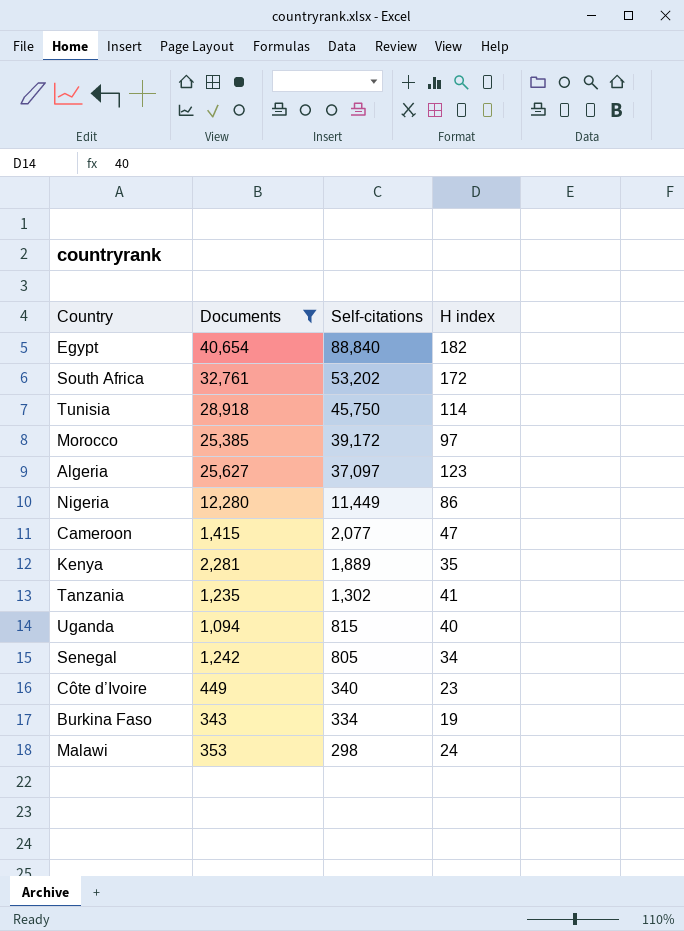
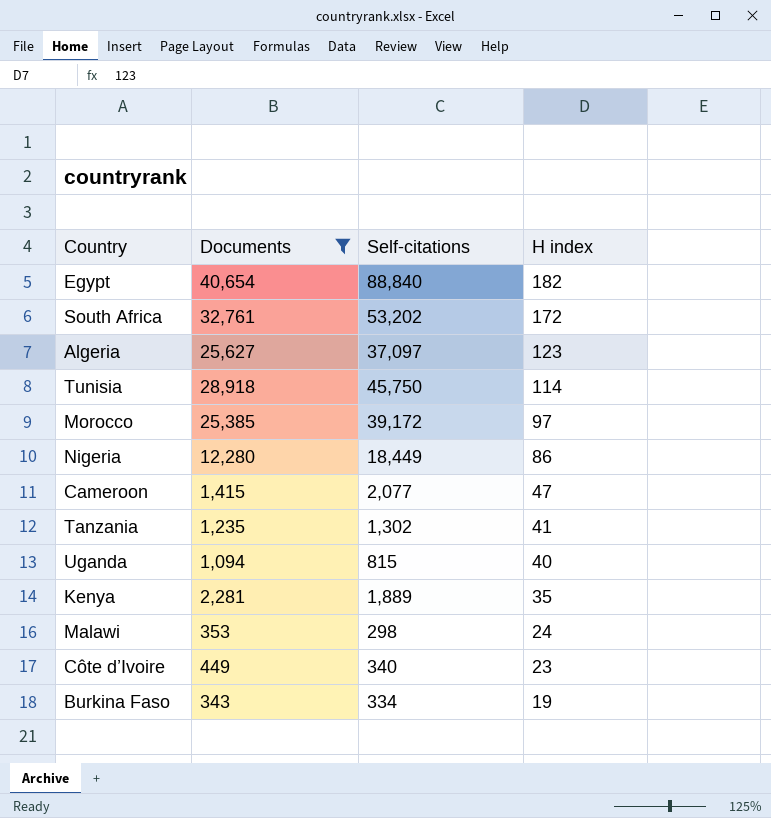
row order: Self-citations descending -> H index descending
row Senegal: 1,242 | 805 | 34 -> none
Nigeria | Self-citations: 11,449 -> 18,449

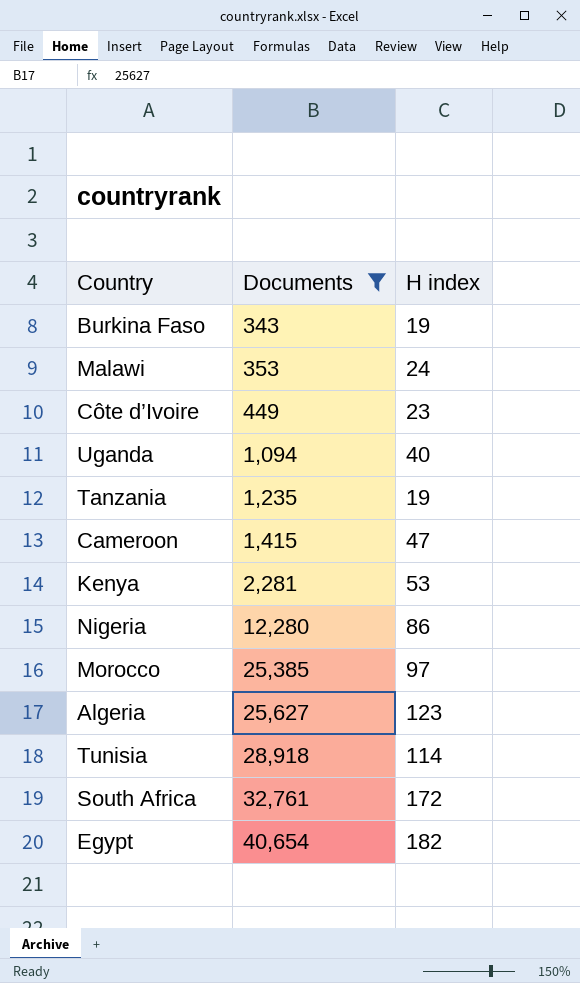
row order: H index descending -> Documents ascending
column Self-citations | position: 3 -> none
Tanzania | H index: 41 -> 19
Kenya | H index: 35 -> 53

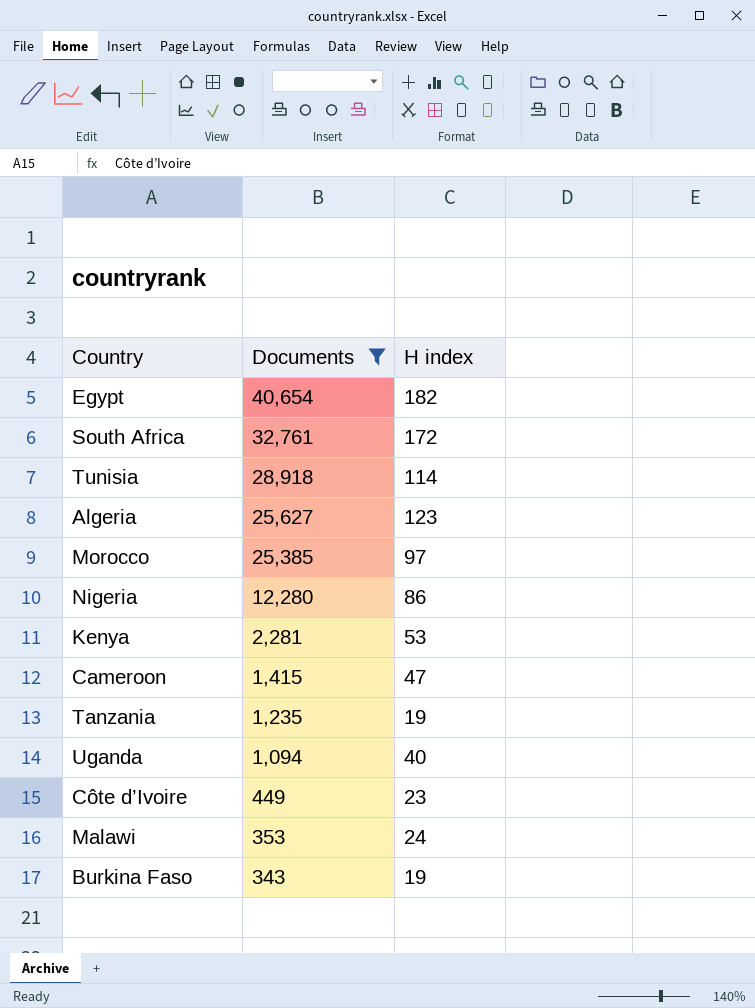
row order: Documents ascending -> Documents descending

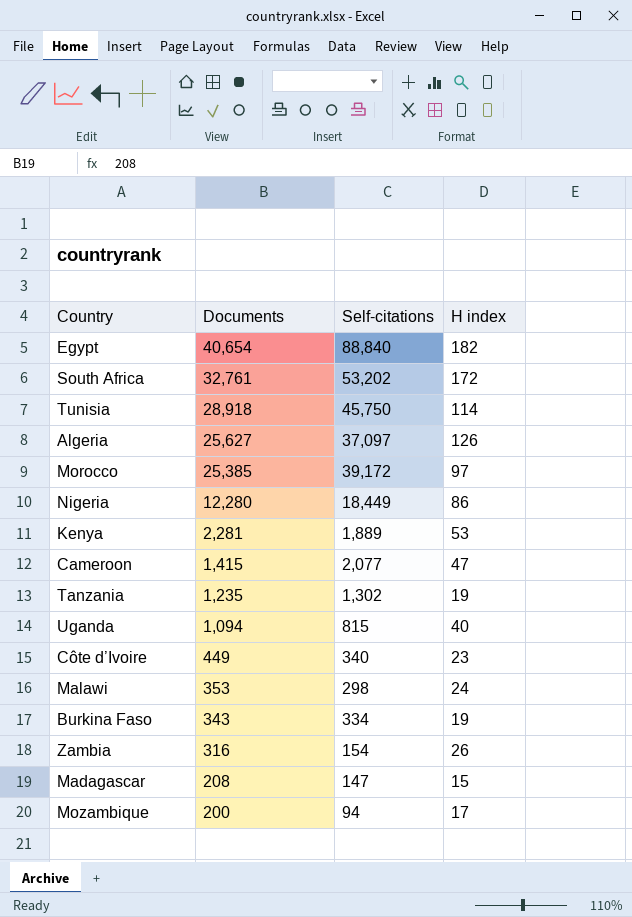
filter: Documents >= 343 -> none
column Self-citations | position: none -> 3
Algeria | H index: 123 -> 126

